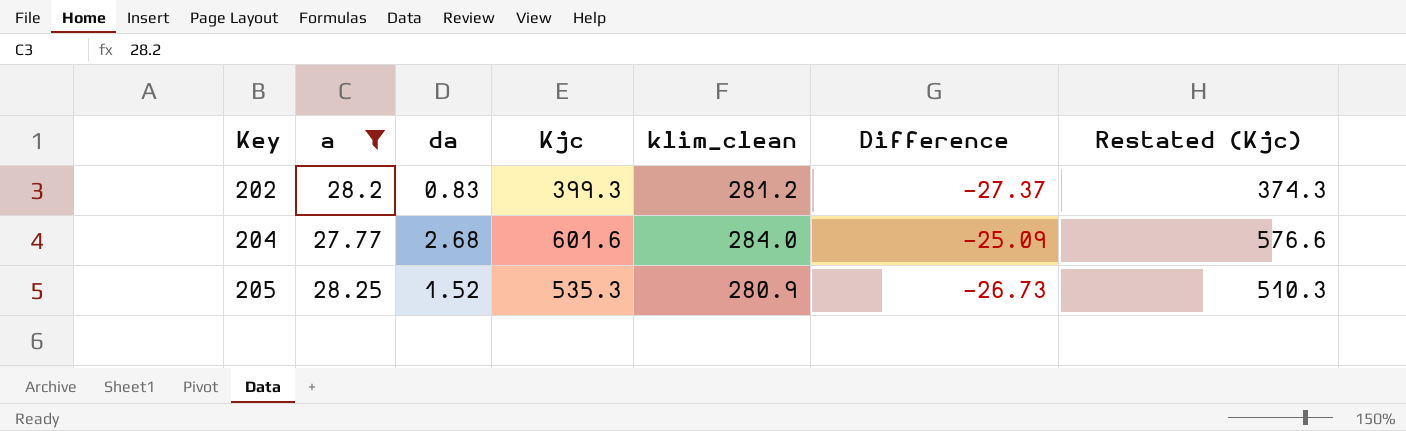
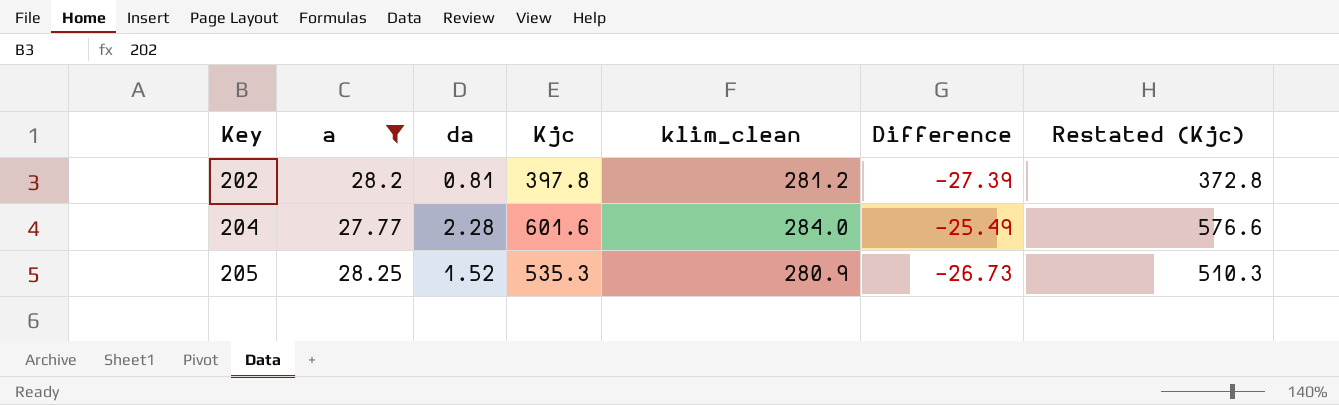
202 | da: 0.83 -> 0.81
202 | Kjc: 399.3 -> 397.8
202 | Difference: -27.37 -> -27.39
202 | Restated (Kjc): 374.3 -> 372.8
204 | da: 2.68 -> 2.28
204 | Difference: -25.09 -> -25.49

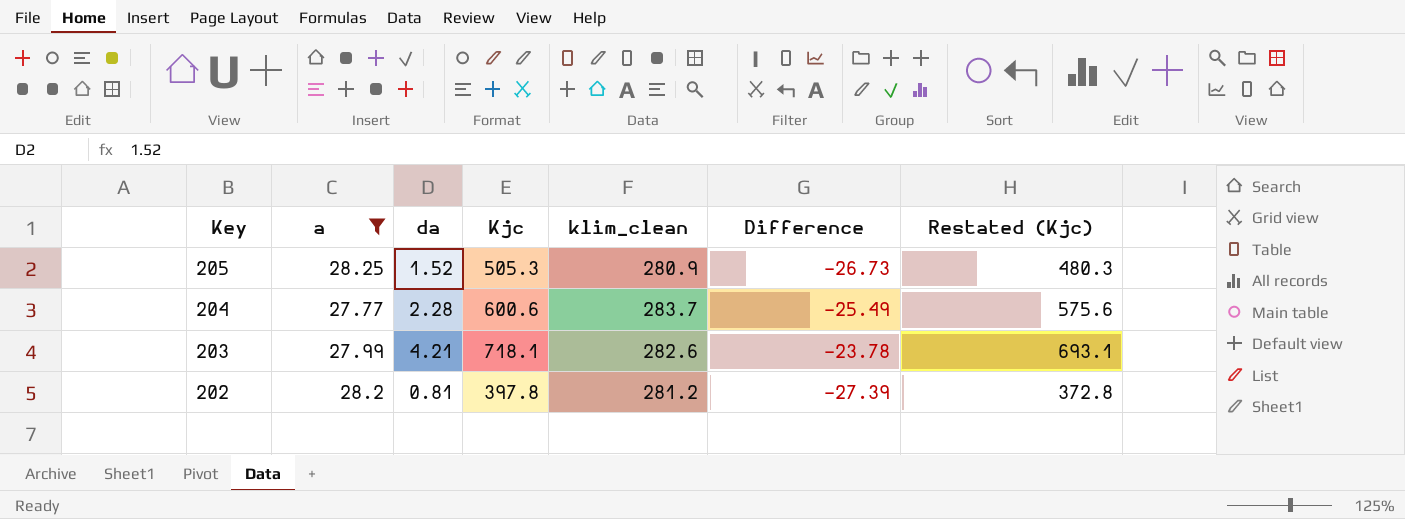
row order: Key ascending -> Key descending
205 | Kjc: 535.3 -> 505.3
205 | Restated (Kjc): 510.3 -> 480.3
204 | Kjc: 601.6 -> 600.6
204 | klim_clean: 284.0 -> 283.7
204 | Restated (Kjc): 576.6 -> 575.6
row 203: none -> 27.99 | 4.21 | 718.1 | 282.6 | -23.78 | 693.1

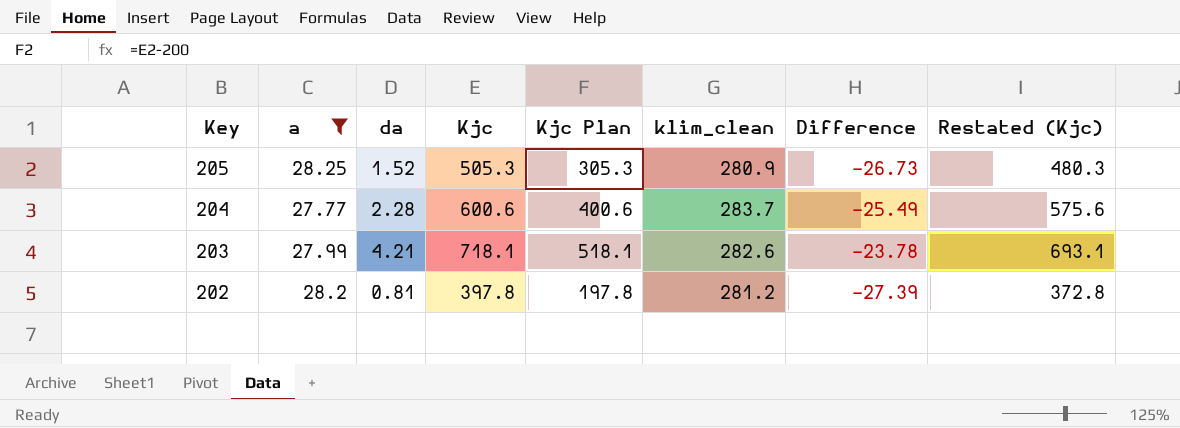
column Kjc Plan | formula: none -> [Kjc] - 200

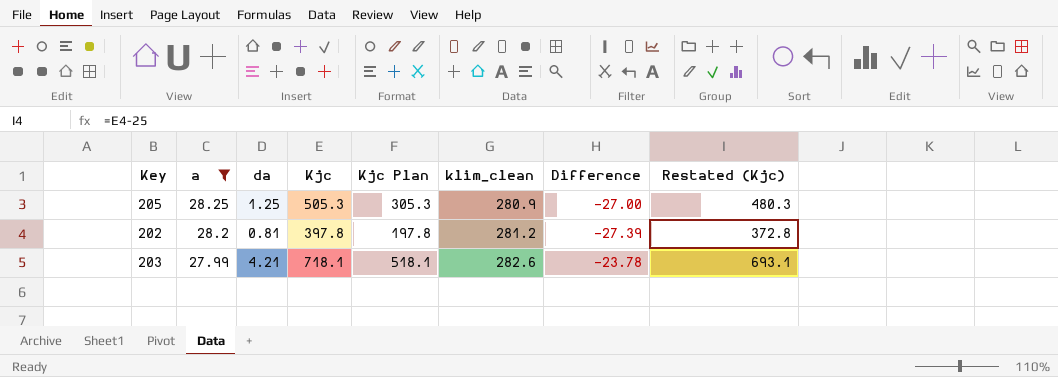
row order: Key descending -> a descending
row 204: 27.77 | 2.28 | 600.6 | 400.6 | 283.7 | -25.49 | 575.6 -> none
205 | da: 1.52 -> 1.25
205 | Difference: -26.73 -> -27.00

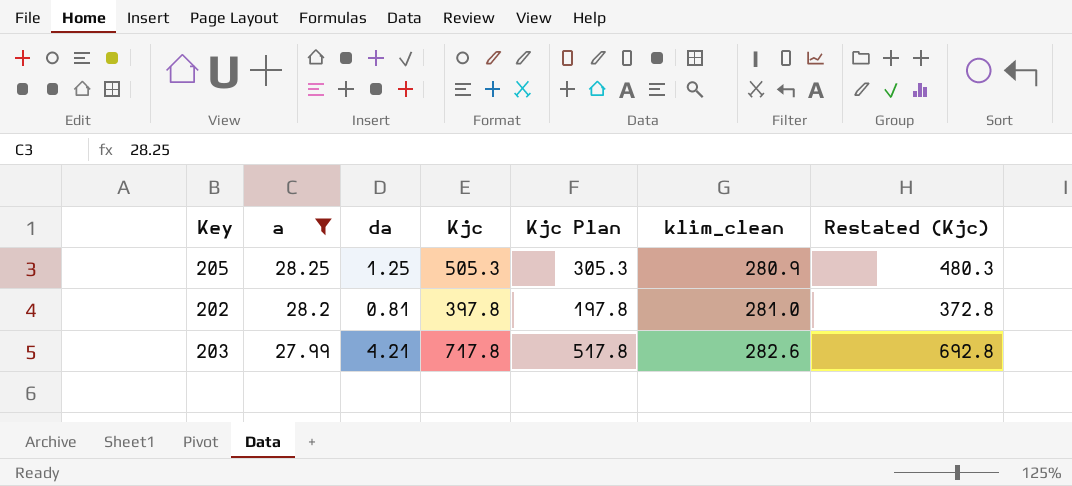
column Difference | formula: [da] - [a] -> none
202 | klim_clean: 281.2 -> 281.0
203 | Kjc: 718.1 -> 717.8
203 | Kjc Plan: 518.1 -> 517.8
203 | Restated (Kjc): 693.1 -> 692.8

